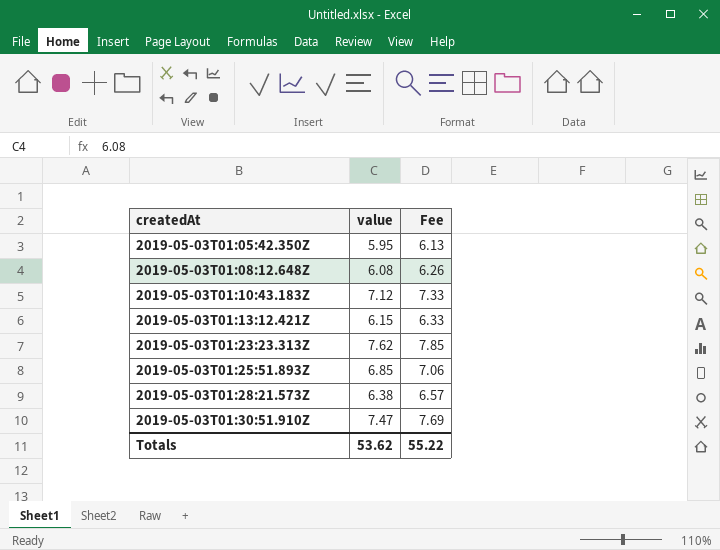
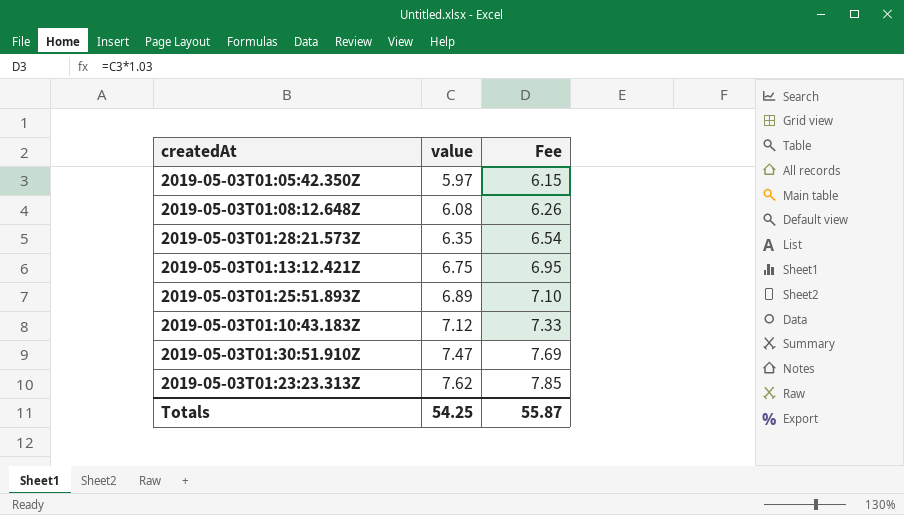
row order: createdAt ascending -> value ascending
2019-05-03T01:05:42.350Z | value: 5.95 -> 5.97
2019-05-03T01:05:42.350Z | Fee: 6.13 -> 6.15
2019-05-03T01:28:21.573Z | value: 6.38 -> 6.35
2019-05-03T01:28:21.573Z | Fee: 6.57 -> 6.54
2019-05-03T01:13:12.421Z | value: 6.15 -> 6.75
2019-05-03T01:13:12.421Z | Fee: 6.33 -> 6.95
2019-05-03T01:25:51.893Z | value: 6.85 -> 6.89
2019-05-03T01:25:51.893Z | Fee: 7.06 -> 7.10
Totals | value: 53.62 -> 54.25
Totals | Fee: 55.22 -> 55.87

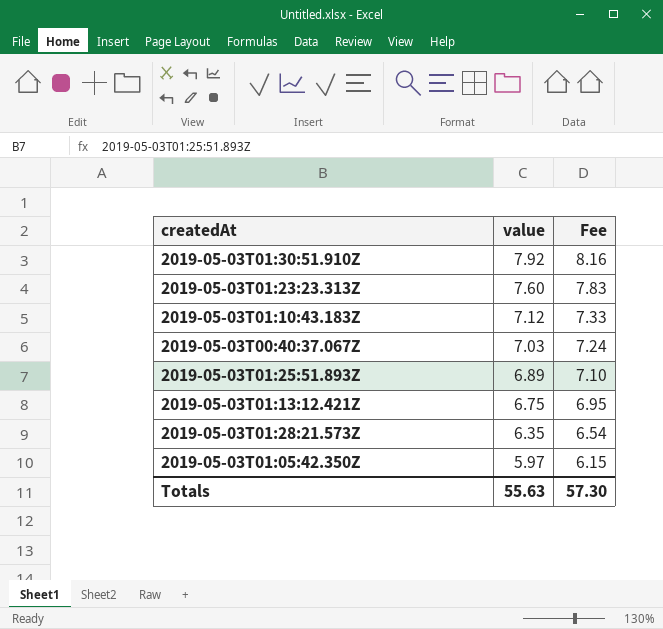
row order: value ascending -> value descending
row 2019-05-03T01:08:12.648Z: 6.08 | 6.26 -> none
2019-05-03T01:30:51.910Z | value: 7.47 -> 7.92
2019-05-03T01:30:51.910Z | Fee: 7.69 -> 8.16
2019-05-03T01:23:23.313Z | value: 7.62 -> 7.60
2019-05-03T01:23:23.313Z | Fee: 7.85 -> 7.83
row 2019-05-03T00:40:37.067Z: none -> 7.03 | 7.24
Totals | value: 54.25 -> 55.63
Totals | Fee: 55.87 -> 57.30

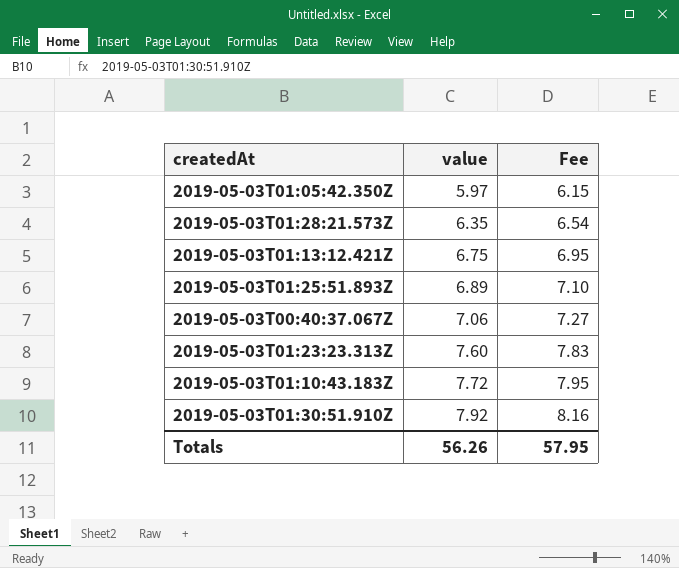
row order: value descending -> value ascending
2019-05-03T00:40:37.067Z | value: 7.03 -> 7.06
2019-05-03T00:40:37.067Z | Fee: 7.24 -> 7.27
2019-05-03T01:10:43.183Z | value: 7.12 -> 7.72
2019-05-03T01:10:43.183Z | Fee: 7.33 -> 7.95
Totals | value: 55.63 -> 56.26
Totals | Fee: 57.30 -> 57.95

